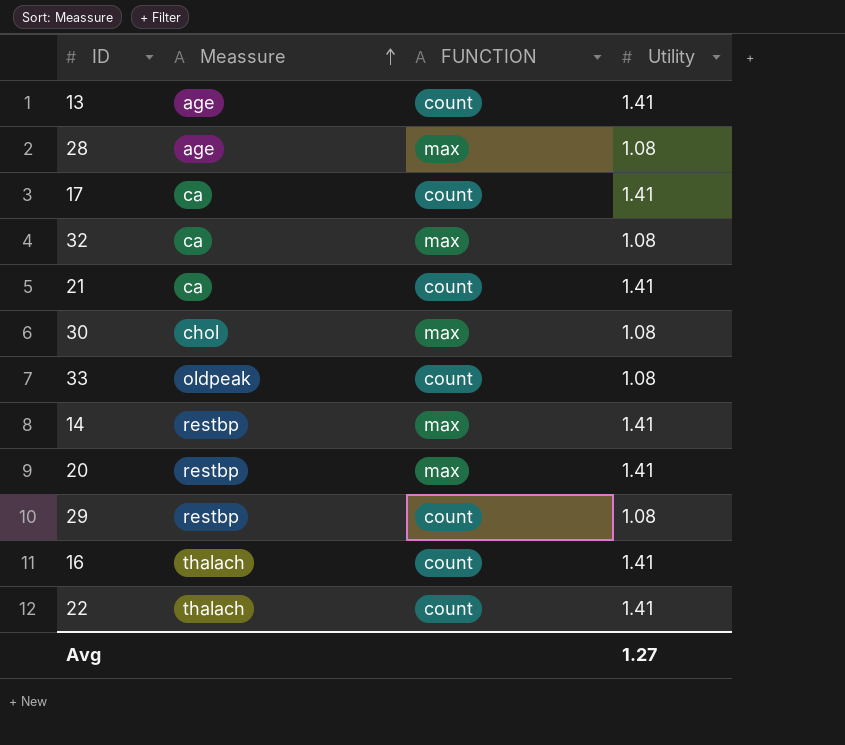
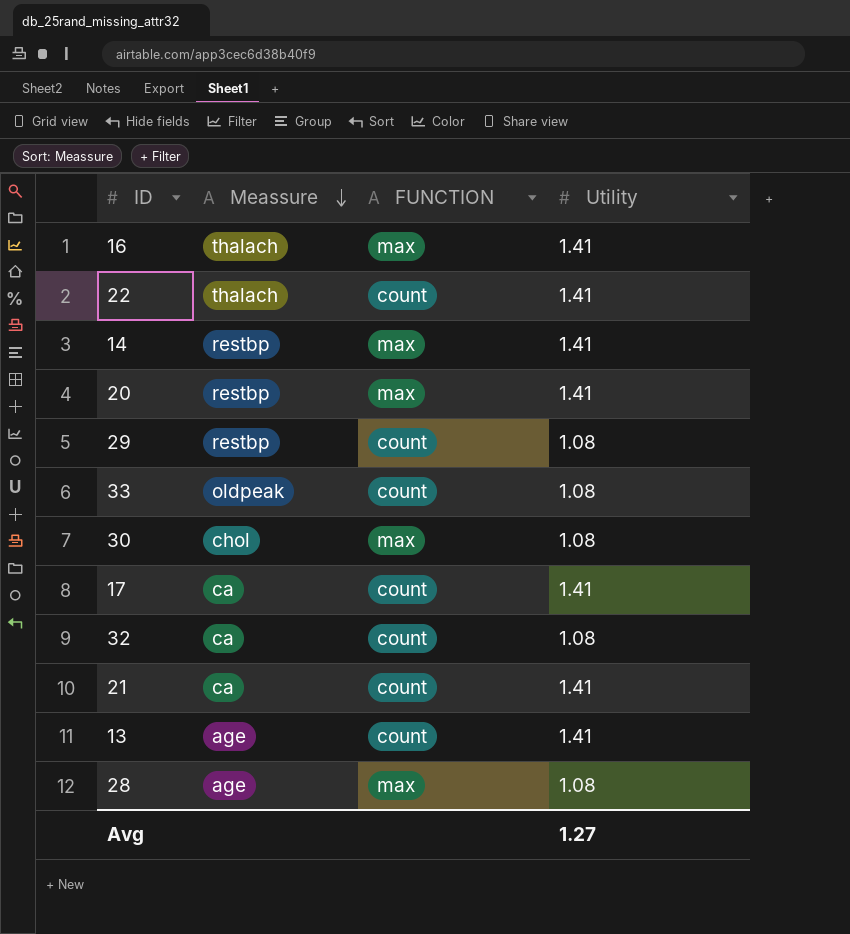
row order: Meassure ascending -> Meassure descending
16 | FUNCTION: count -> max
32 | FUNCTION: max -> count

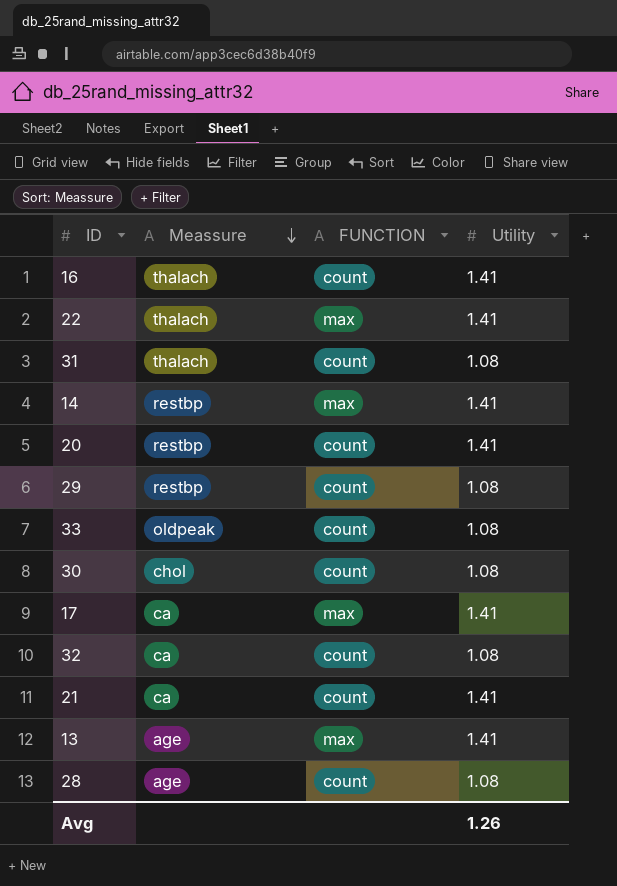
16 | FUNCTION: max -> count
22 | FUNCTION: count -> max
row 31: none -> thalach | count | 1.08
20 | FUNCTION: max -> count
30 | FUNCTION: max -> count
17 | FUNCTION: count -> max
13 | FUNCTION: count -> max
28 | FUNCTION: max -> count
Avg | Utility: 1.27 -> 1.26

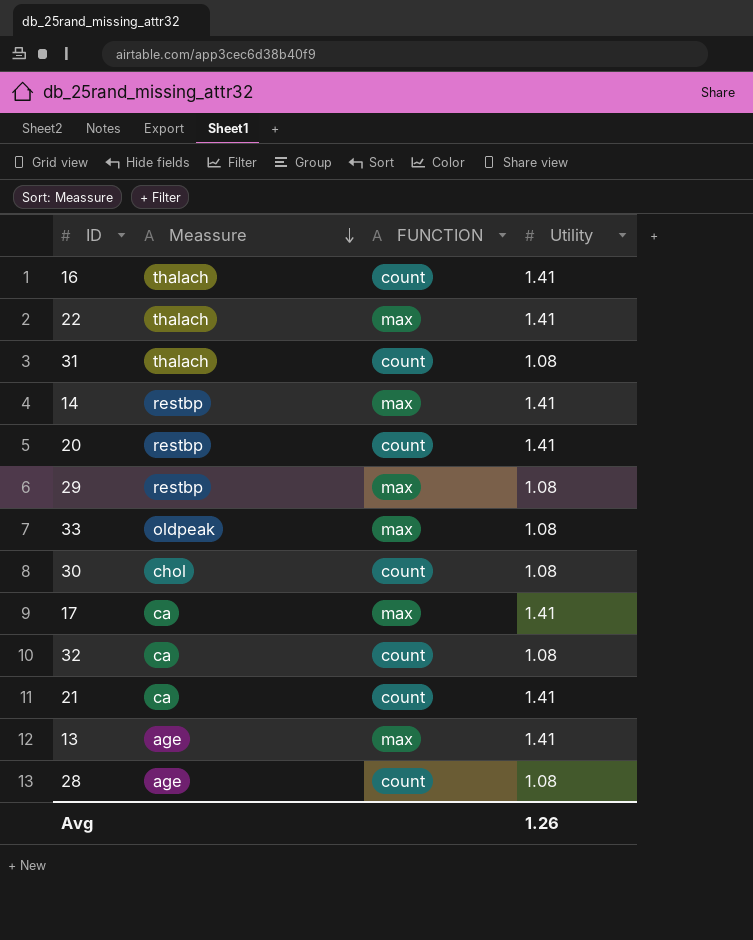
29 | FUNCTION: count -> max
33 | FUNCTION: count -> max

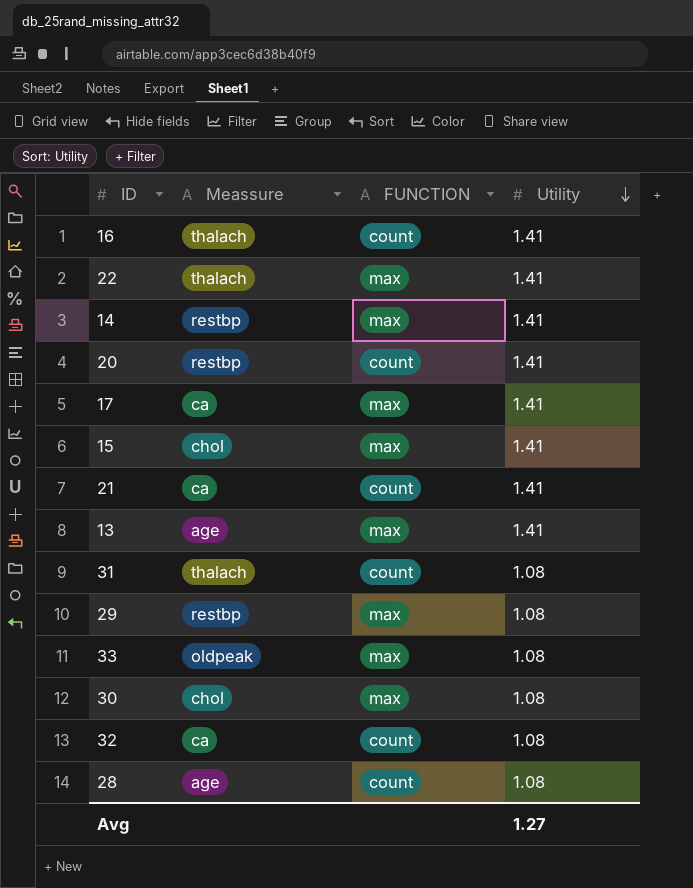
row order: Meassure descending -> Utility descending
row 15: none -> chol | max | 1.41
30 | FUNCTION: count -> max
Avg | Utility: 1.26 -> 1.27

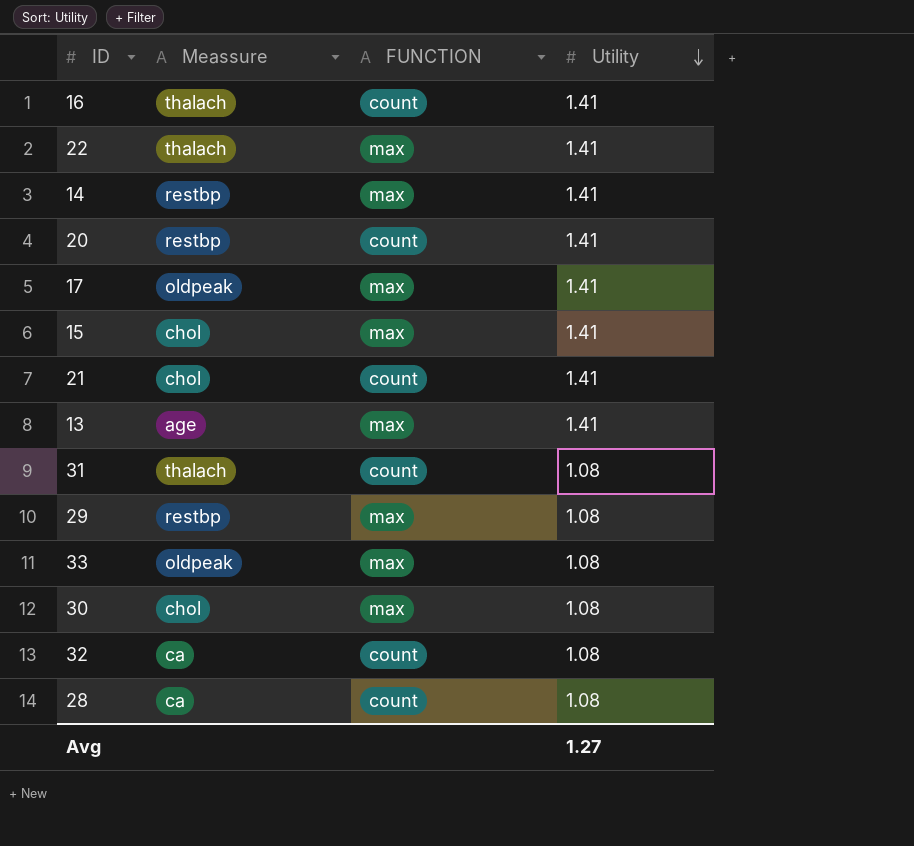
17 | Meassure: ca -> oldpeak
21 | Meassure: ca -> chol
28 | Meassure: age -> ca

